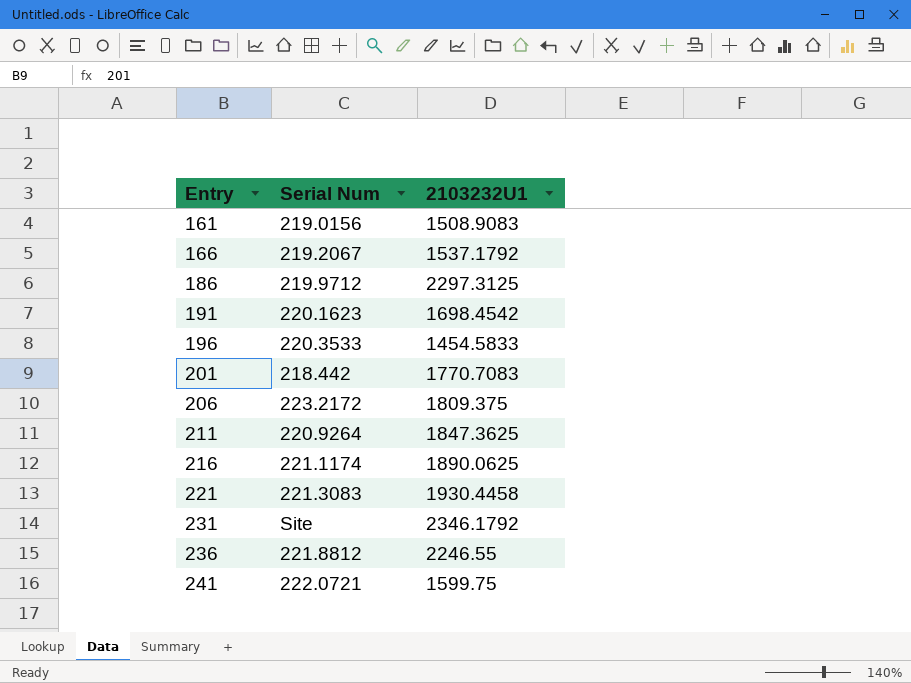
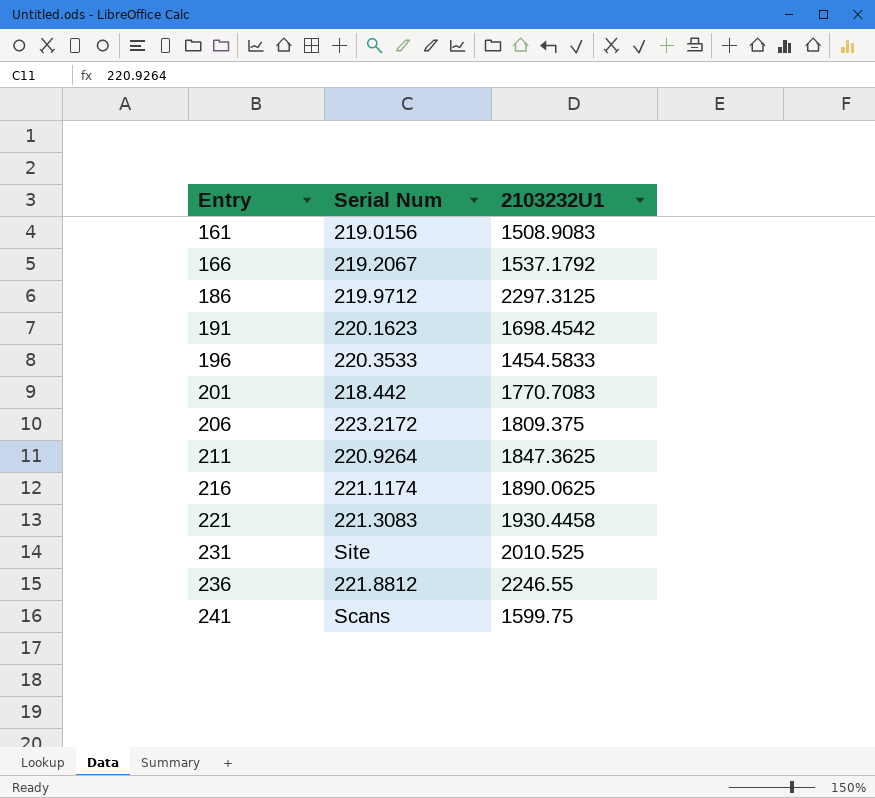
231 | 2103232U1: 2346.1792 -> 2010.525
241 | Serial Num: 222.0721 -> Scans

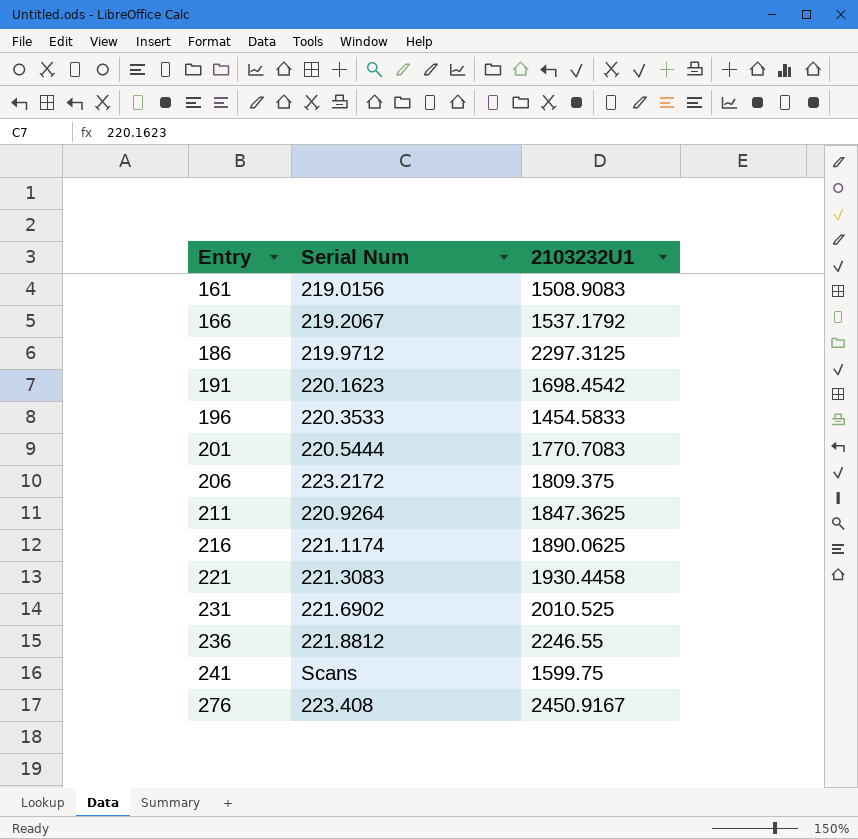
201 | Serial Num: 218.442 -> 220.5444
231 | Serial Num: Site -> 221.6902
row 276: none -> 223.408 | 2450.9167

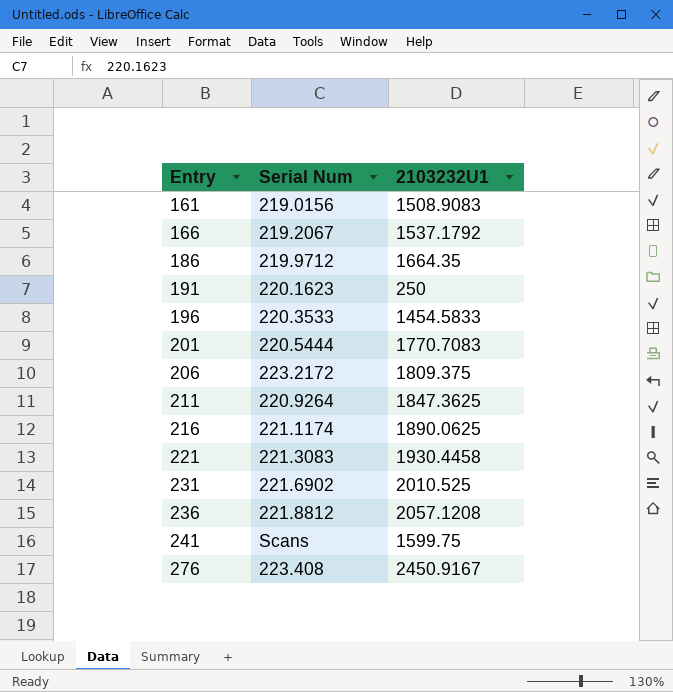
186 | 2103232U1: 2297.3125 -> 1664.35
191 | 2103232U1: 1698.4542 -> 250
236 | 2103232U1: 2246.55 -> 2057.1208

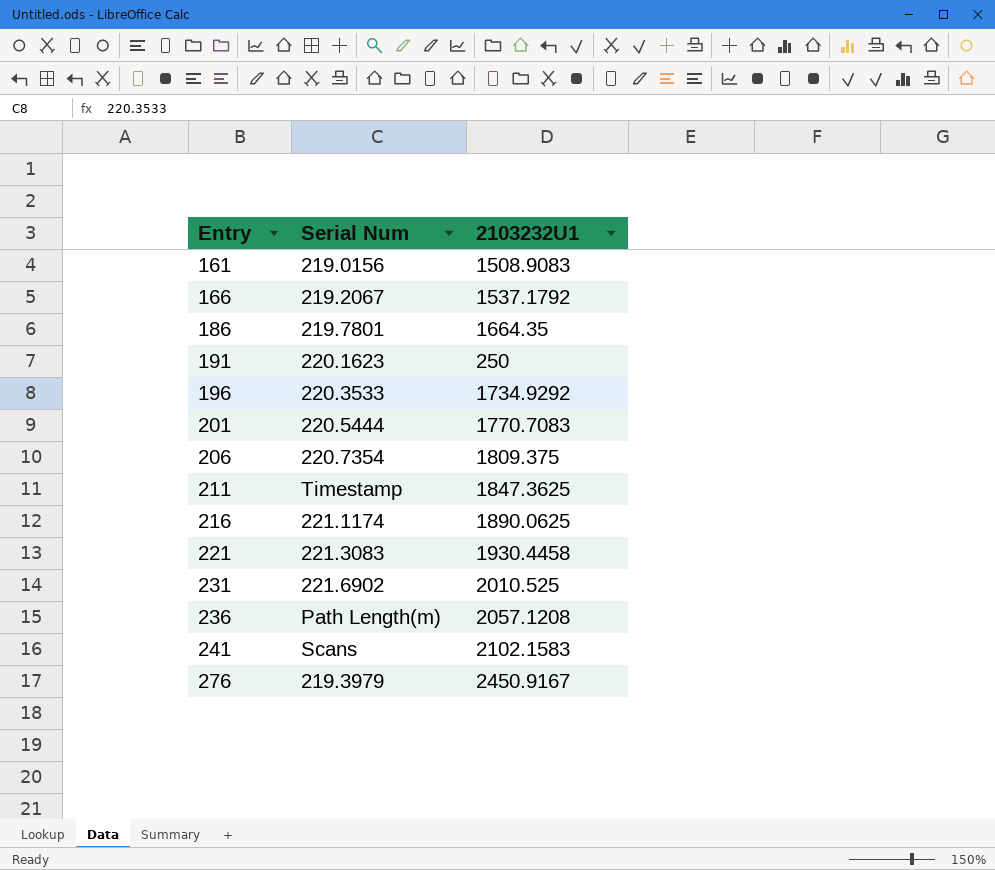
186 | Serial Num: 219.9712 -> 219.7801
196 | 2103232U1: 1454.5833 -> 1734.9292
206 | Serial Num: 223.2172 -> 220.7354
211 | Serial Num: 220.9264 -> Timestamp
236 | Serial Num: 221.8812 -> Path Length(m)
241 | 2103232U1: 1599.75 -> 2102.1583
276 | Serial Num: 223.408 -> 219.3979

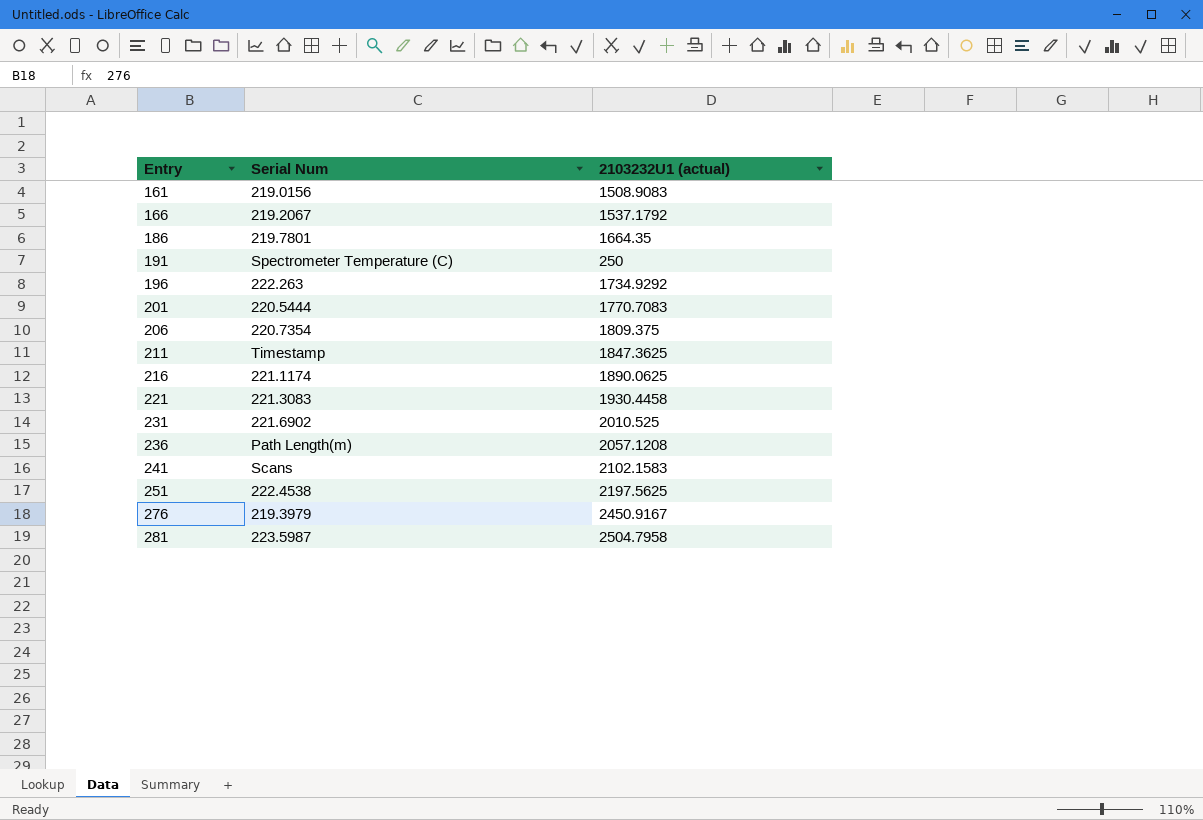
column name: 2103232U1 -> 2103232U1 (actual)
191 | Serial Num: 220.1623 -> Spectrometer Temperature (C)
196 | Serial Num: 220.3533 -> 222.263
row 251: none -> 222.4538 | 2197.5625
row 281: none -> 223.5987 | 2504.7958

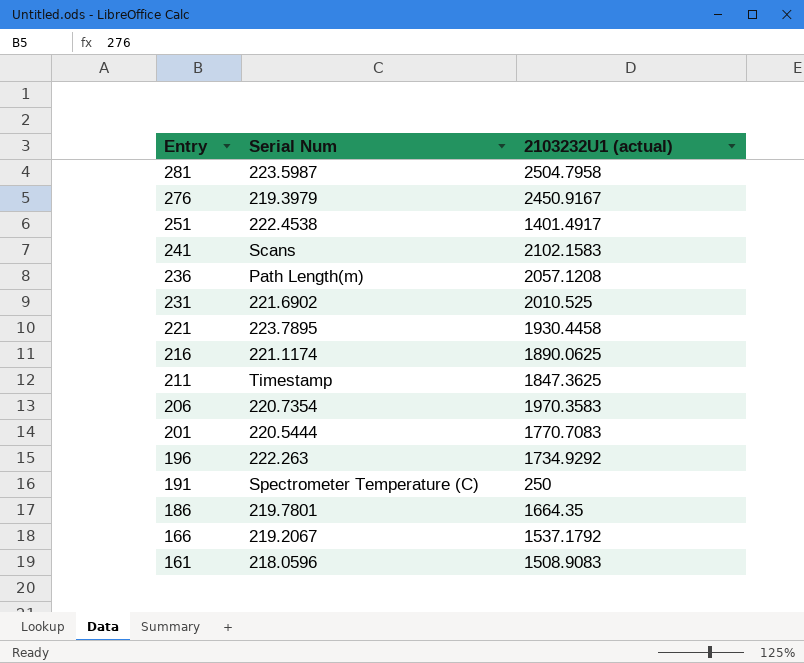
row order: Entry ascending -> Entry descending
251 | 2103232U1 (actual): 2197.5625 -> 1401.4917
221 | Serial Num: 221.3083 -> 223.7895
206 | 2103232U1 (actual): 1809.375 -> 1970.3583
161 | Serial Num: 219.0156 -> 218.0596

